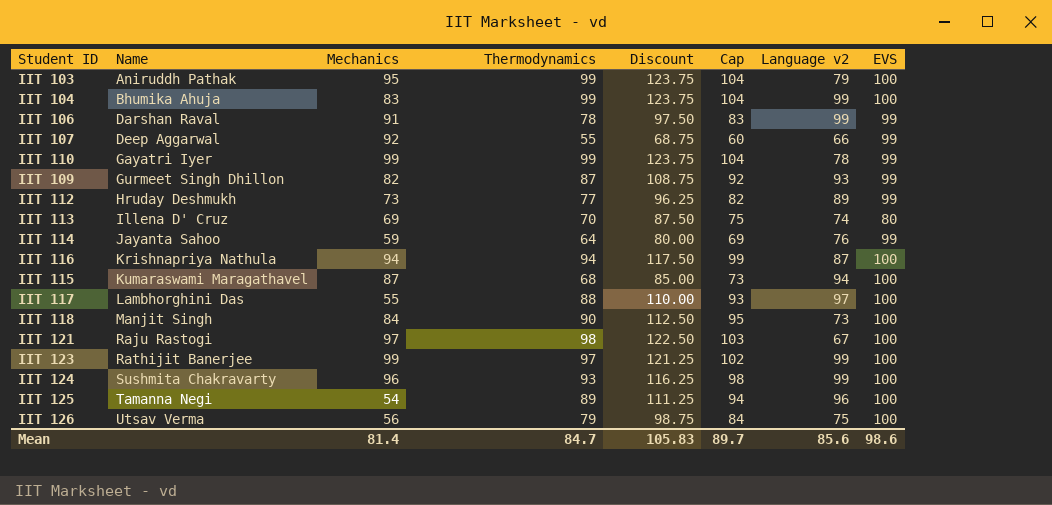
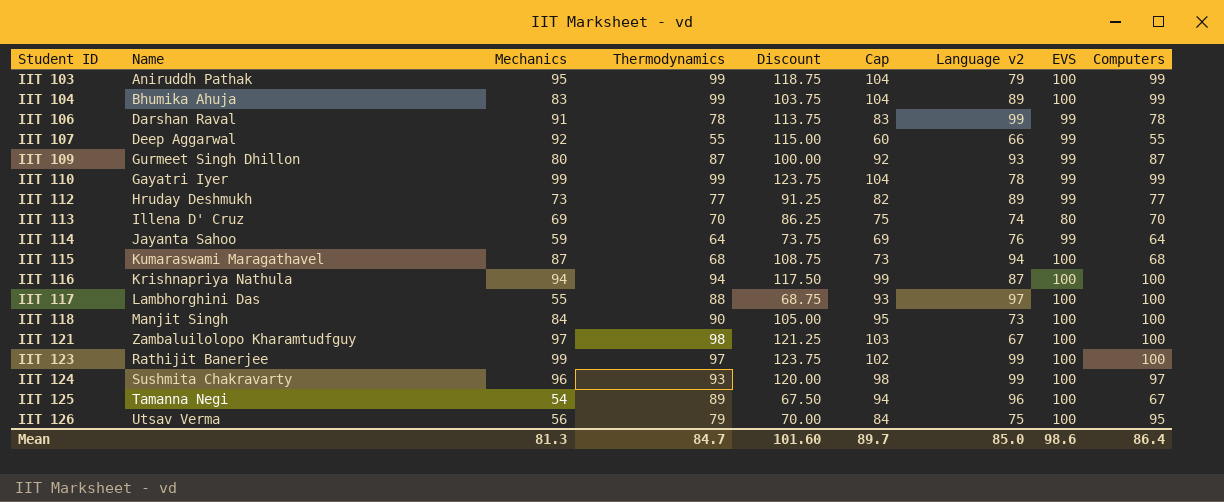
row order: Name ascending -> Student ID ascending
column Discount | formula: [Thermodynamics] * 1.25 -> [Mechanics] * 1.25
column Computers | position: none -> 9
IIT 104 | Language v2: 99 -> 89
IIT 109 | Mechanics: 82 -> 80
IIT 121 | Name: Raju Rastogi -> Zambaluilolopo Kharamtudfguy
Mean | Mechanics: 81.4 -> 81.3
Mean | Discount: 105.83 -> 101.60
Mean | Language v2: 85.6 -> 85.0

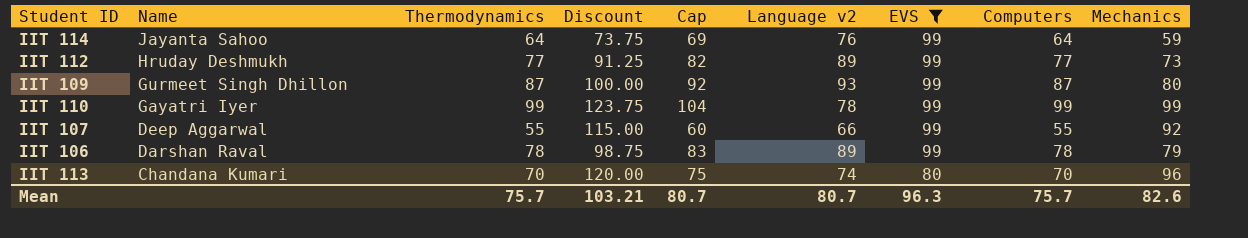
filter: none -> EVS != 100
row order: Student ID ascending -> Name descending
column Mechanics | position: 3 -> 9
IIT 106 | Discount: 113.75 -> 98.75
IIT 106 | Language v2: 99 -> 89
IIT 106 | Mechanics: 91 -> 79
IIT 113 | Name: Illena D' Cruz -> Chandana Kumari
IIT 113 | Discount: 86.25 -> 120.00
IIT 113 | Mechanics: 69 -> 96
Mean | Thermodynamics: 84.7 -> 75.7
Mean | Discount: 101.60 -> 103.21
Mean | Cap: 89.7 -> 80.7
Mean | Language v2: 85.0 -> 80.7
Mean | EVS: 98.6 -> 96.3
Mean | Computers: 86.4 -> 75.7
Mean | Mechanics: 81.3 -> 82.6

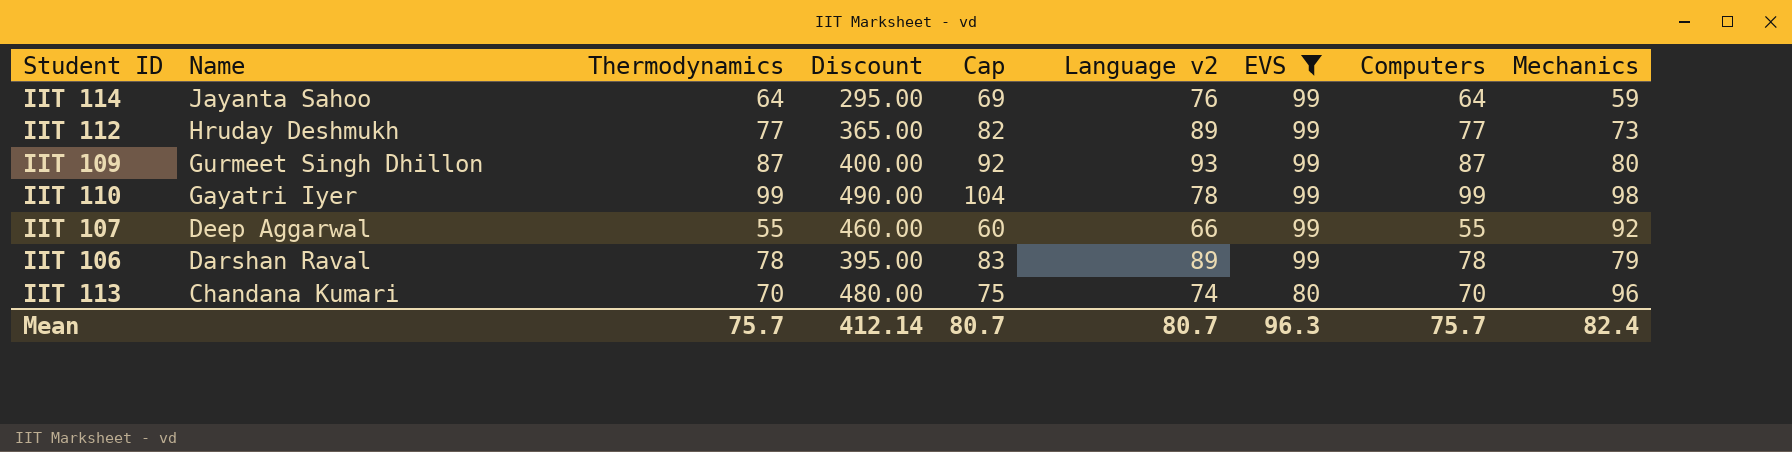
column Discount | formula: [Mechanics] * 1.25 -> [Mechanics] * 5
IIT 110 | Mechanics: 99 -> 98
Mean | Discount: 103.21 -> 412.14
Mean | Mechanics: 82.6 -> 82.4

